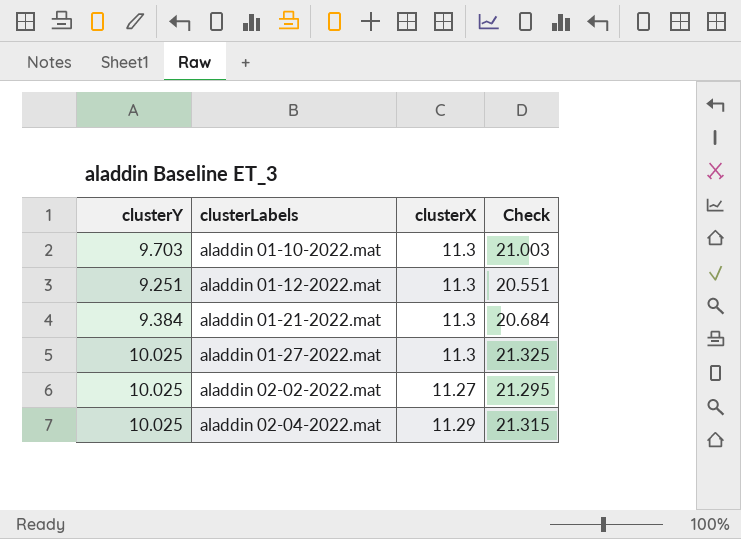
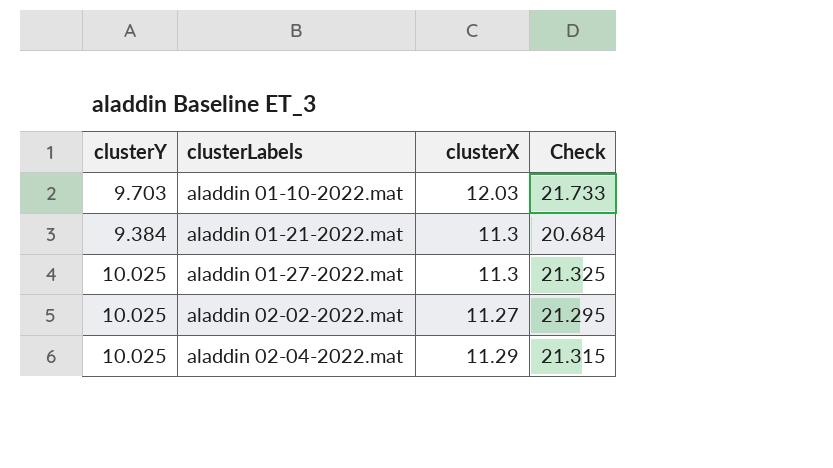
row aladdin 01-12-2022.mat: 9.251 | 11.3 | 20.551 -> none
aladdin 01-10-2022.mat | clusterX: 11.3 -> 12.03
aladdin 01-10-2022.mat | Check: 21.003 -> 21.733

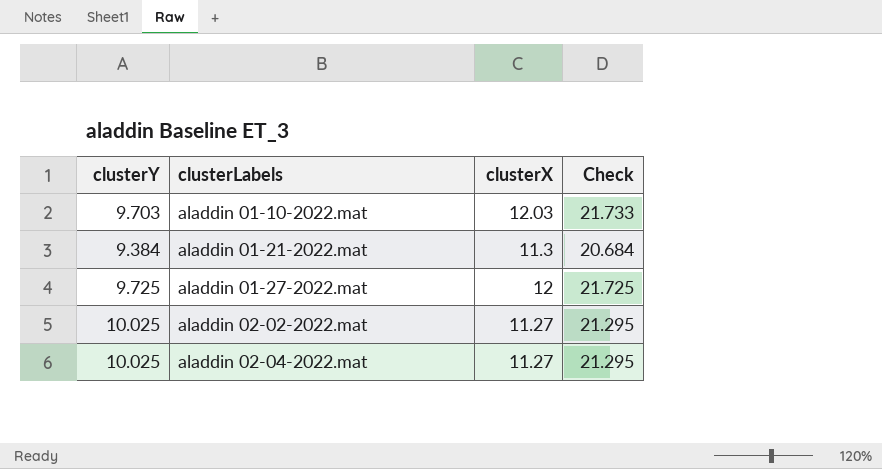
aladdin 01-27-2022.mat | clusterY: 10.025 -> 9.725
aladdin 01-27-2022.mat | clusterX: 11.3 -> 12
aladdin 01-27-2022.mat | Check: 21.325 -> 21.725
aladdin 02-04-2022.mat | clusterX: 11.29 -> 11.27
aladdin 02-04-2022.mat | Check: 21.315 -> 21.295

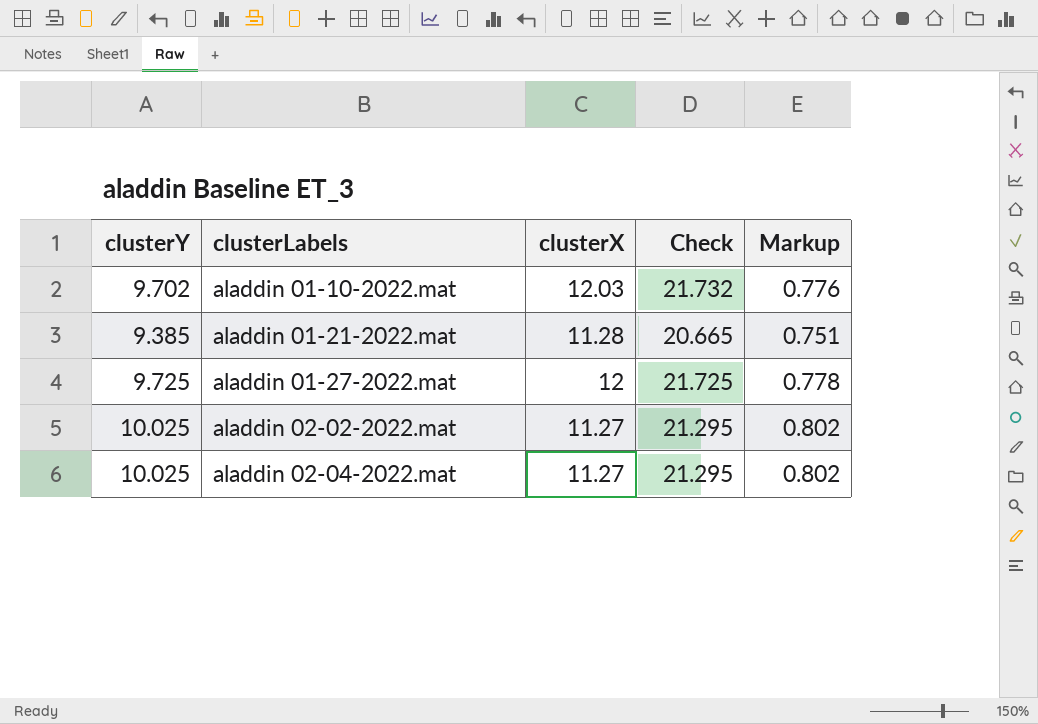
column Markup | formula: none -> [clusterY] * 0.08
aladdin 01-10-2022.mat | clusterY: 9.703 -> 9.702
aladdin 01-10-2022.mat | Check: 21.733 -> 21.732
aladdin 01-21-2022.mat | clusterY: 9.384 -> 9.385
aladdin 01-21-2022.mat | clusterX: 11.3 -> 11.28
aladdin 01-21-2022.mat | Check: 20.684 -> 20.665

